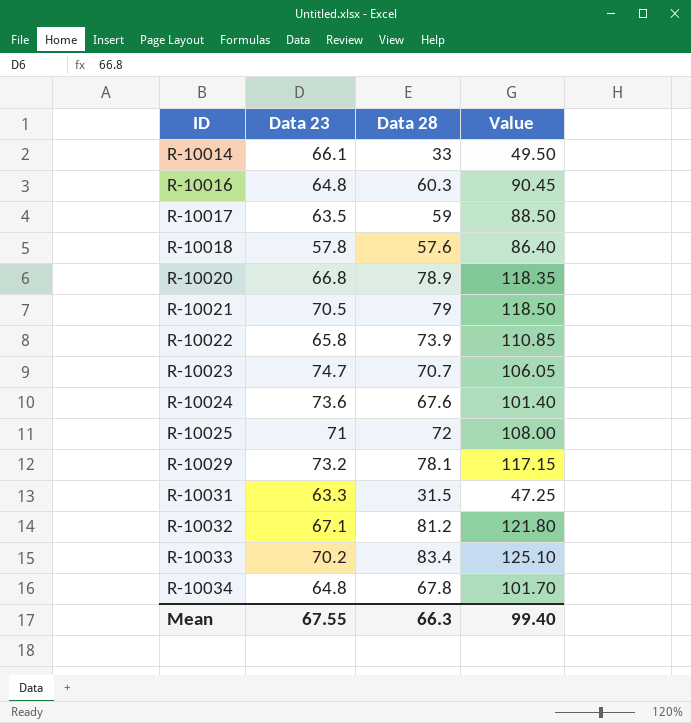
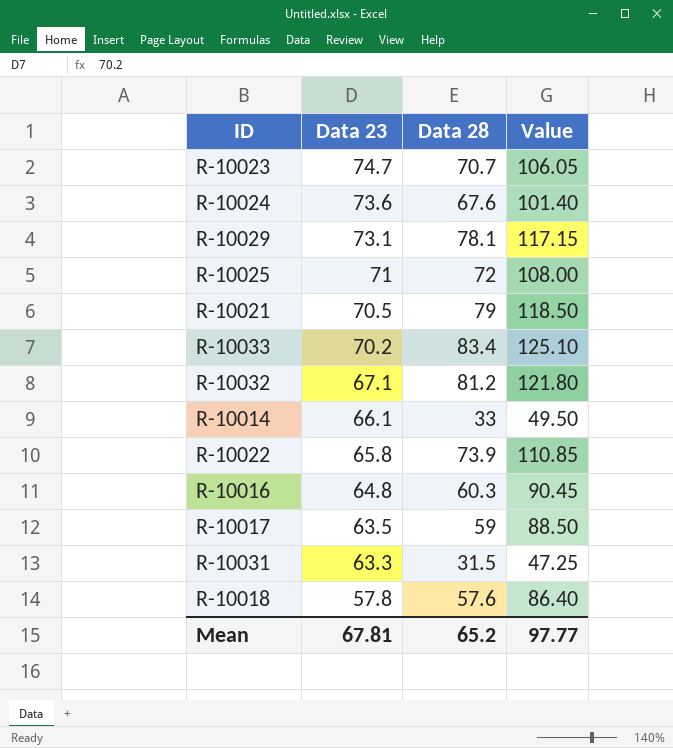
row order: ID ascending -> Data 23 descending
row R-10020: 66.8 | 78.9 | 118.35 -> none
row R-10034: 64.8 | 67.8 | 101.70 -> none
R-10029 | Data 23: 73.2 -> 73.1
Mean | Data 23: 67.55 -> 67.81
Mean | Data 28: 66.3 -> 65.2
Mean | Value: 99.40 -> 97.77

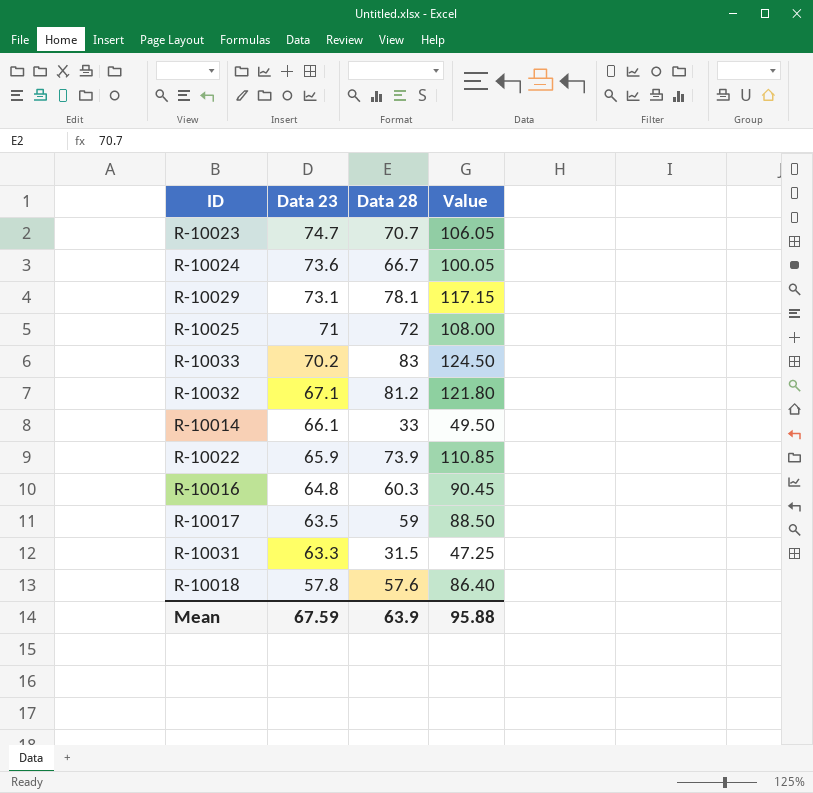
row R-10021: 70.5 | 79 | 118.50 -> none
R-10024 | Data 28: 67.6 -> 66.7
R-10024 | Value: 101.40 -> 100.05
R-10033 | Data 28: 83.4 -> 83
R-10033 | Value: 125.10 -> 124.50
R-10022 | Data 23: 65.8 -> 65.9
Mean | Data 23: 67.81 -> 67.59
Mean | Data 28: 65.2 -> 63.9
Mean | Value: 97.77 -> 95.88

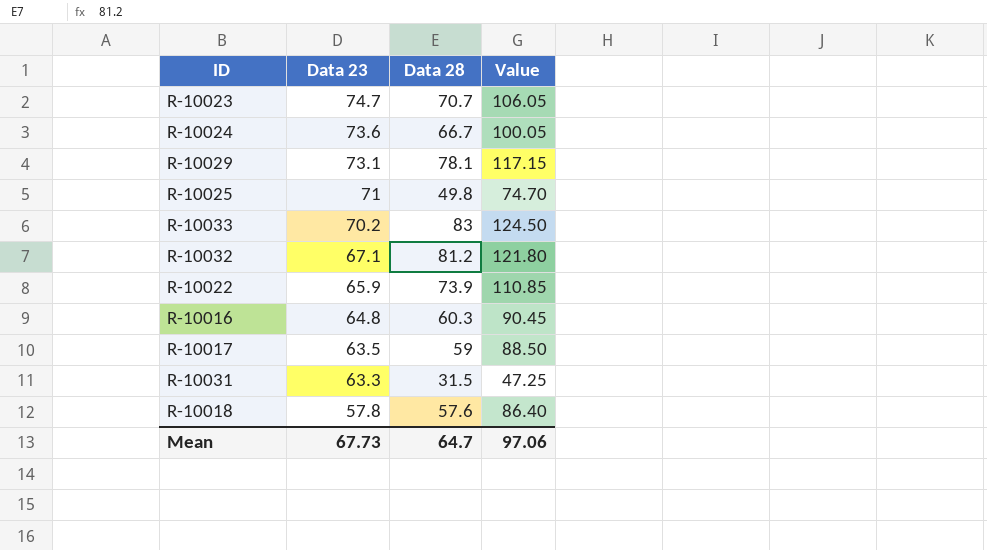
row R-10014: 66.1 | 33 | 49.50 -> none
R-10025 | Data 28: 72 -> 49.8
R-10025 | Value: 108.00 -> 74.70
Mean | Data 23: 67.59 -> 67.73
Mean | Data 28: 63.9 -> 64.7
Mean | Value: 95.88 -> 97.06

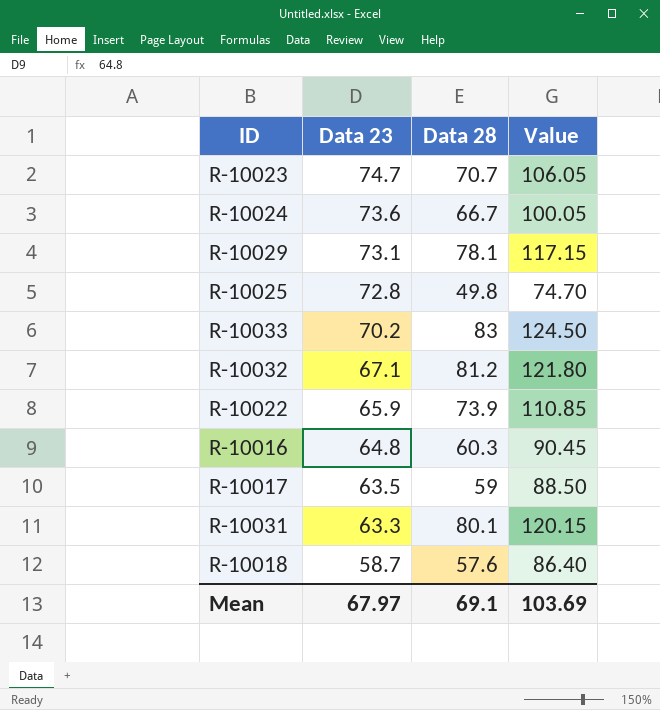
R-10025 | Data 23: 71 -> 72.8
R-10031 | Data 28: 31.5 -> 80.1
R-10031 | Value: 47.25 -> 120.15
R-10018 | Data 23: 57.8 -> 58.7
Mean | Data 23: 67.73 -> 67.97
Mean | Data 28: 64.7 -> 69.1
Mean | Value: 97.06 -> 103.69

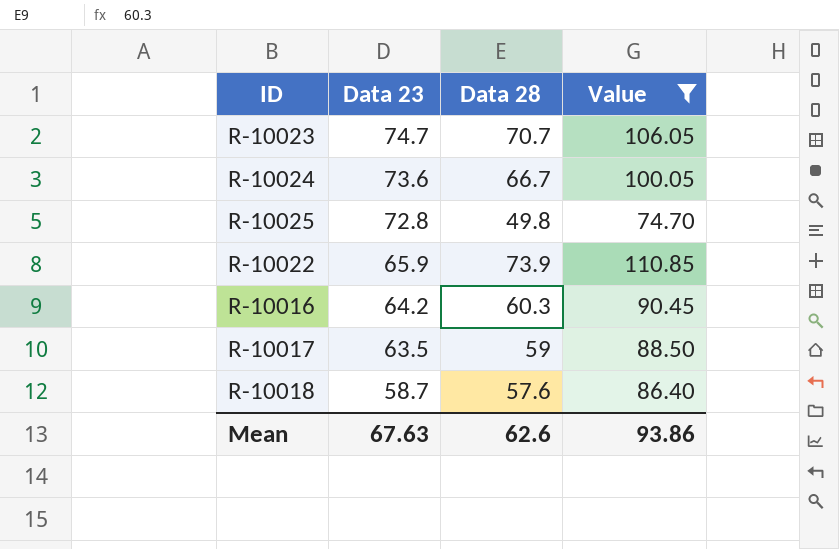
filter: none -> Value <= 110.85
R-10016 | Data 23: 64.8 -> 64.2
Mean | Data 23: 67.97 -> 67.63
Mean | Data 28: 69.1 -> 62.6
Mean | Value: 103.69 -> 93.86

